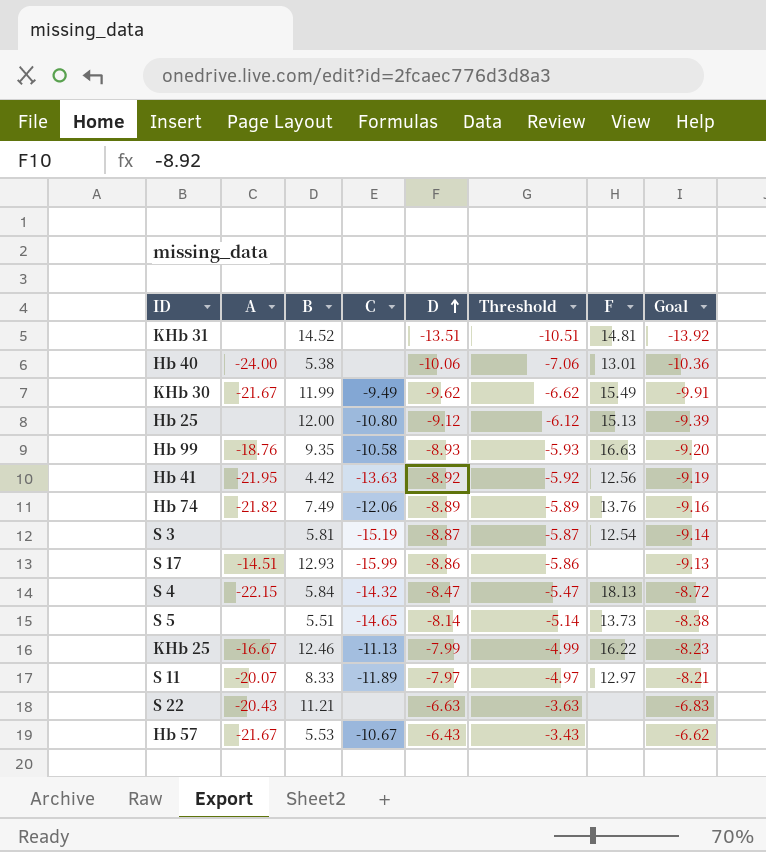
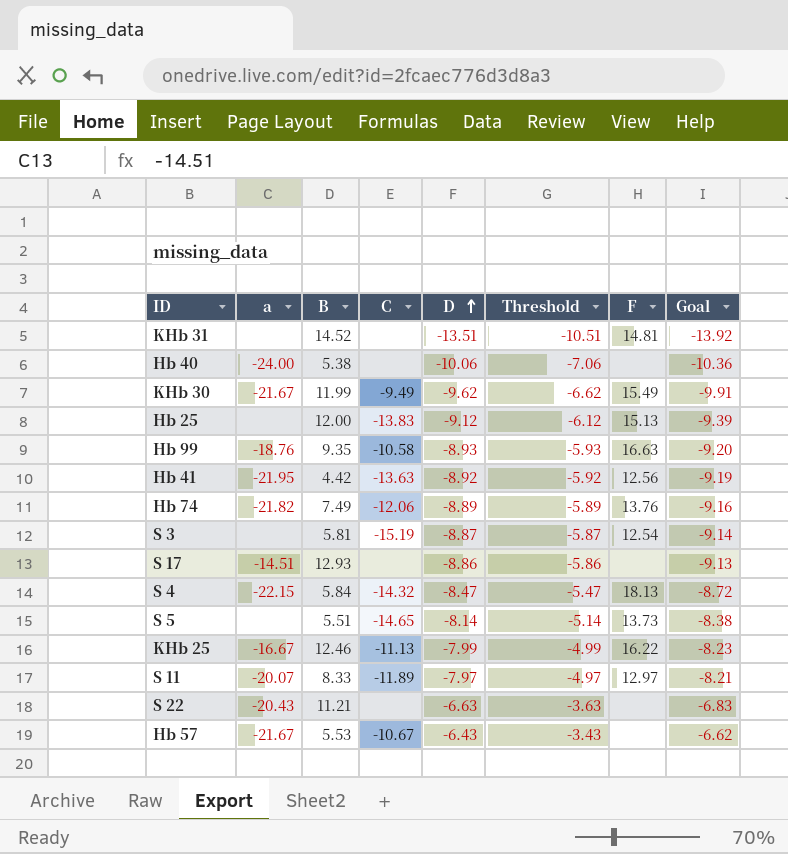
column name: A -> a
Hb 40 | F: 13.01 -> none
Hb 25 | C: -10.80 -> -13.83
S 17 | C: -15.99 -> none

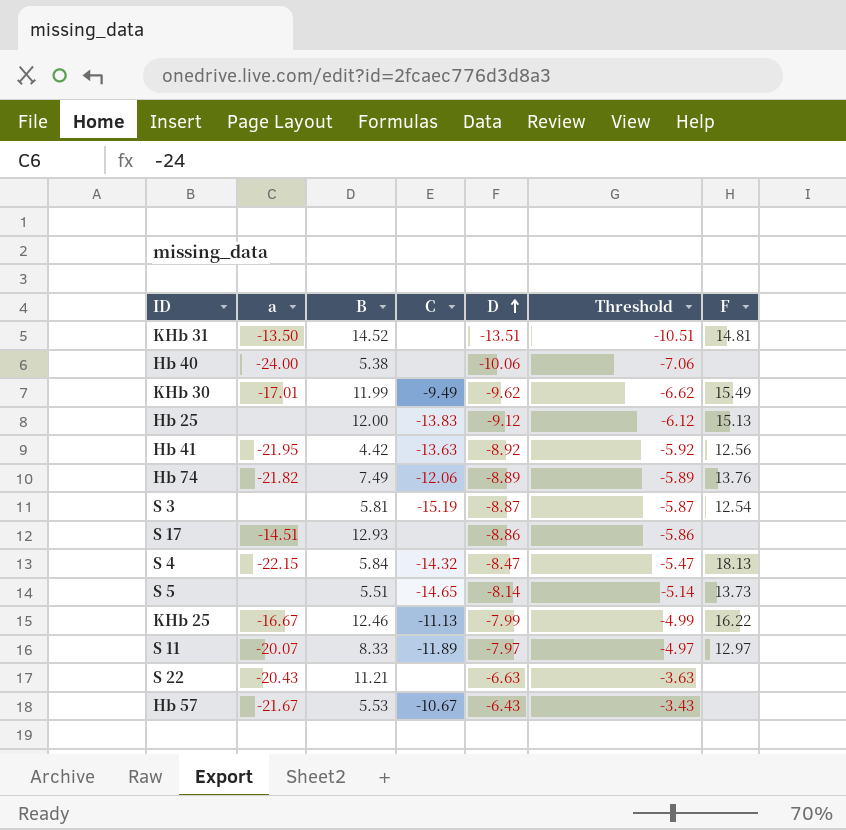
column Goal | formula: [D] * 1.03 -> none
row Hb 99: -18.76 | 9.35 | -10.58 | -8.93 | -5.93 | 16.63 | -9.20 -> none
KHb 31 | a: none -> -13.50
KHb 30 | a: -21.67 -> -17.01

